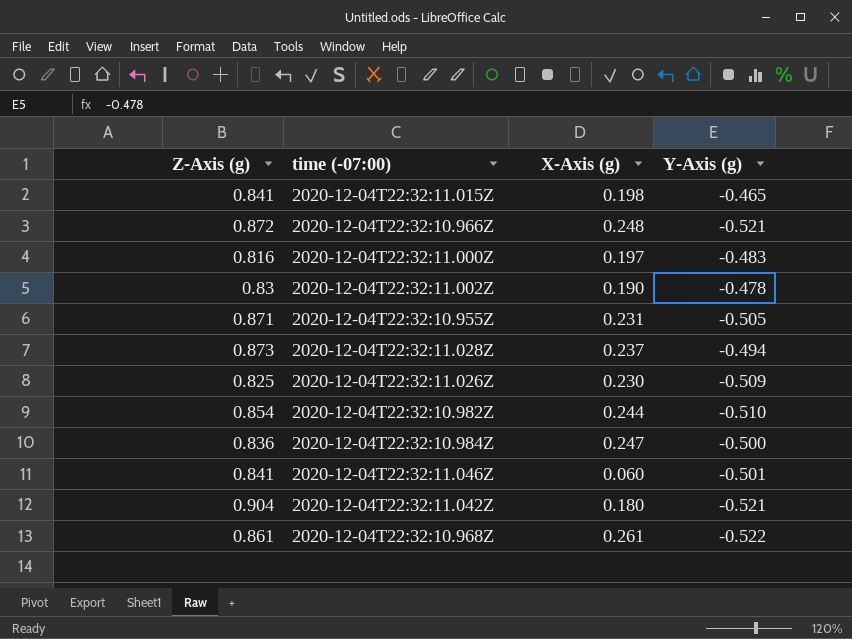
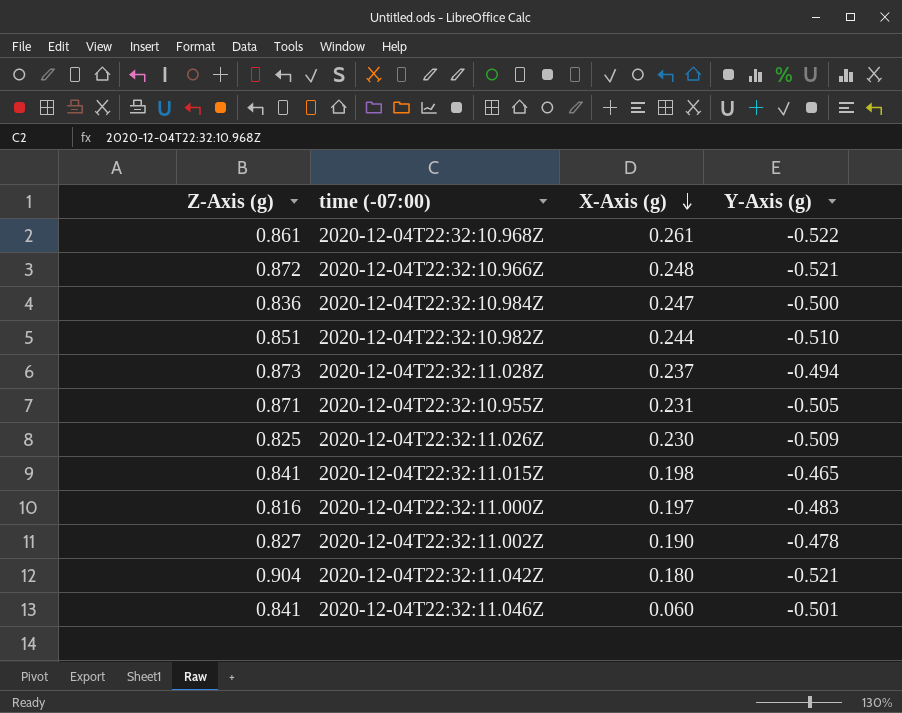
row order: none -> X-Axis (g) descending
2020-12-04T22:32:10.982Z | Z-Axis (g): 0.854 -> 0.851
2020-12-04T22:32:11.002Z | Z-Axis (g): 0.83 -> 0.827

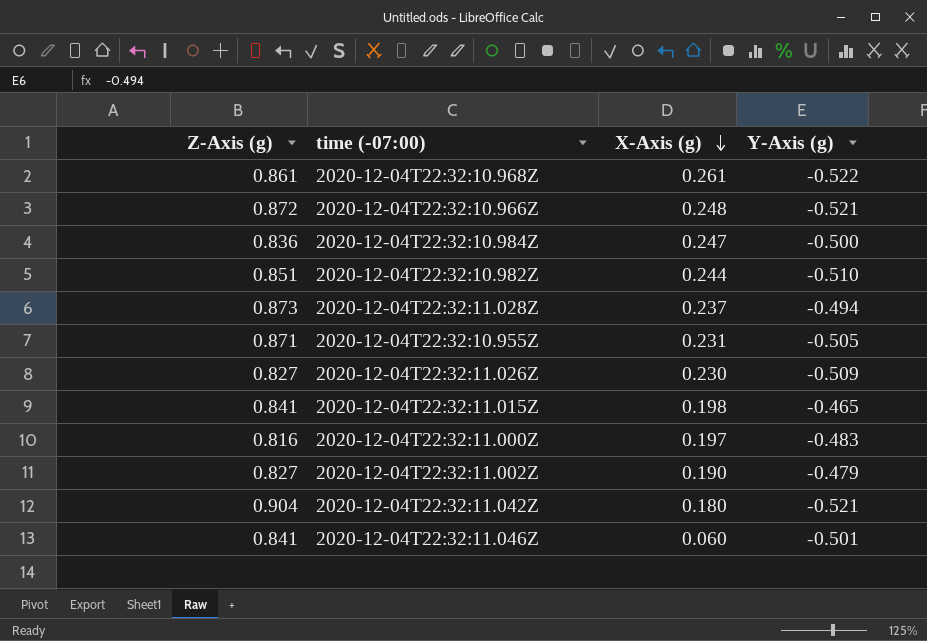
2020-12-04T22:32:11.026Z | Z-Axis (g): 0.825 -> 0.827
2020-12-04T22:32:11.002Z | Y-Axis (g): -0.478 -> -0.479

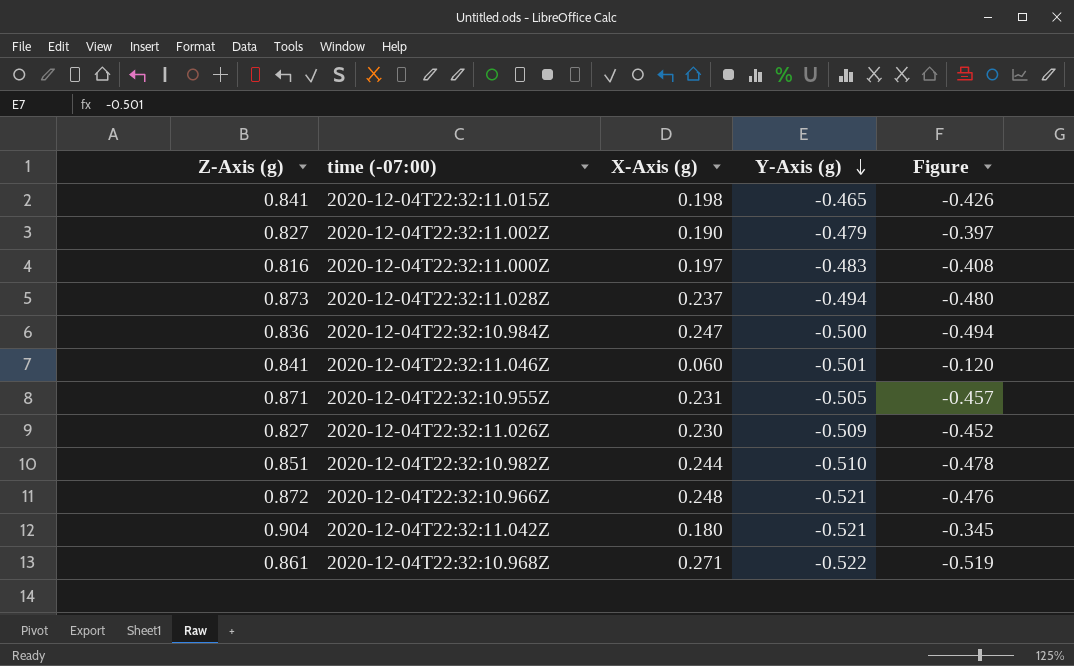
row order: X-Axis (g) descending -> Y-Axis (g) descending
column Figure | formula: none -> [X-Axis (g)] / [Y-Axis (g)]
2020-12-04T22:32:10.968Z | X-Axis (g): 0.261 -> 0.271

